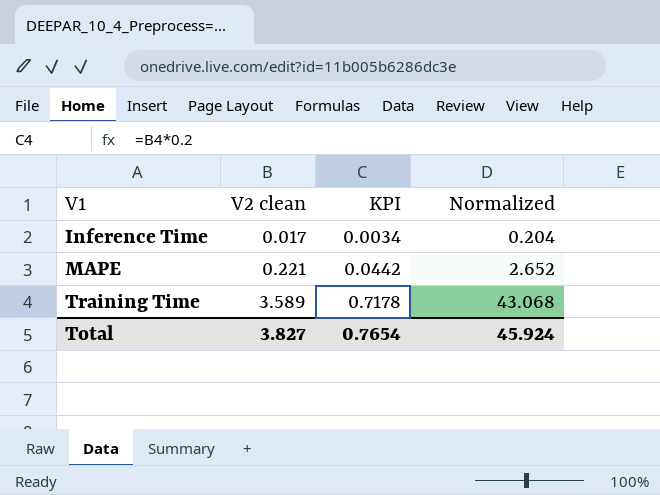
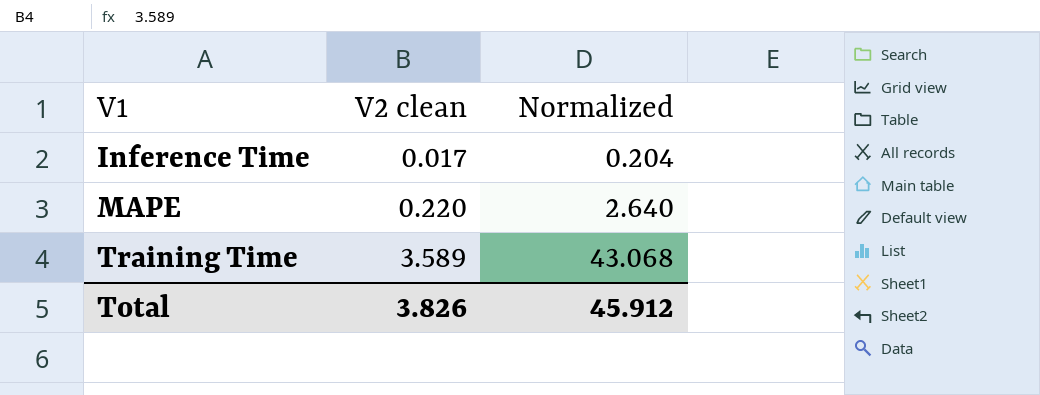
column KPI | formula: [V2 clean] * 0.2 -> none
MAPE | V2 clean: 0.221 -> 0.220
MAPE | Normalized: 2.652 -> 2.640
Total | V2 clean: 3.827 -> 3.826
Total | Normalized: 45.924 -> 45.912

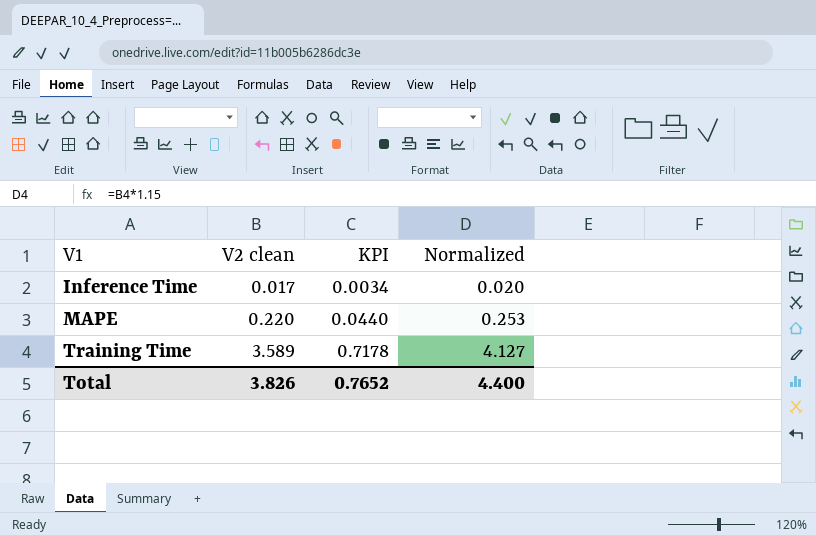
column KPI | formula: none -> [V2 clean] * 0.2
column Normalized | formula: [V2 clean] * 12 -> [V2 clean] * 1.15
Total | Normalized: 45.912 -> 4.400

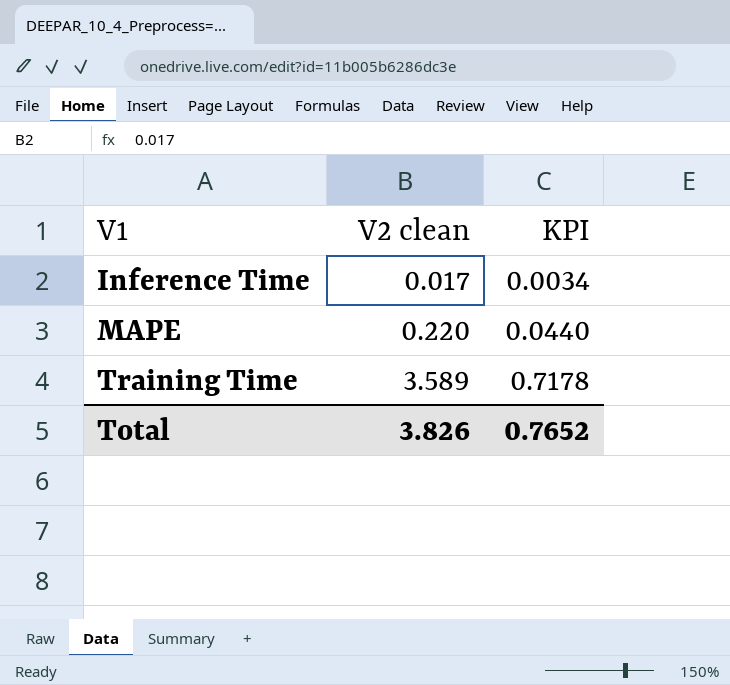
column Normalized | formula: [V2 clean] * 1.15 -> none

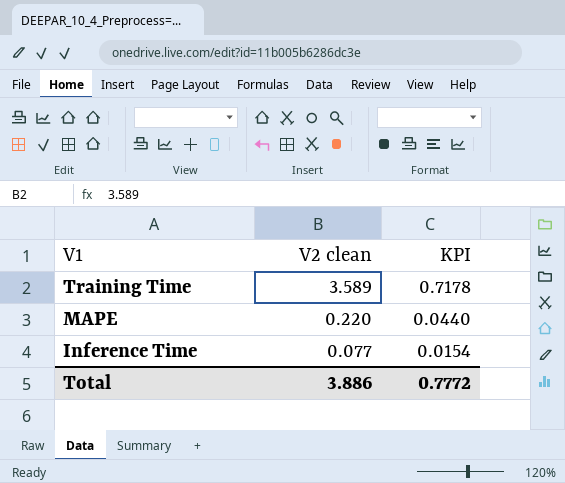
row order: V1 ascending -> V1 descending
Inference Time | V2 clean: 0.017 -> 0.077
Inference Time | KPI: 0.0034 -> 0.0154
Total | V2 clean: 3.826 -> 3.886
Total | KPI: 0.7652 -> 0.7772

